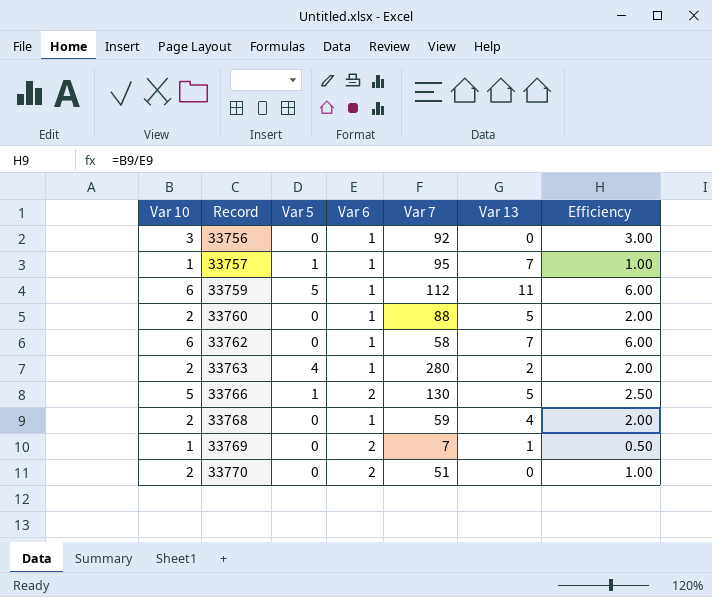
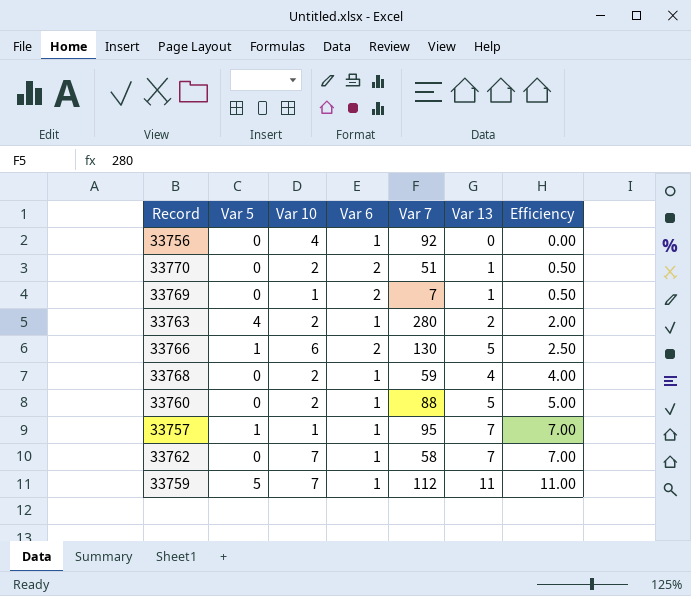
row order: Record ascending -> Efficiency ascending
column Var 10 | position: 1 -> 3
column Efficiency | formula: [Var 10] / [Var 6] -> [Var 13] / [Var 6]
33756 | Var 10: 3 -> 4
33770 | Var 13: 0 -> 1
33766 | Var 10: 5 -> 6
33762 | Var 10: 6 -> 7
33759 | Var 10: 6 -> 7

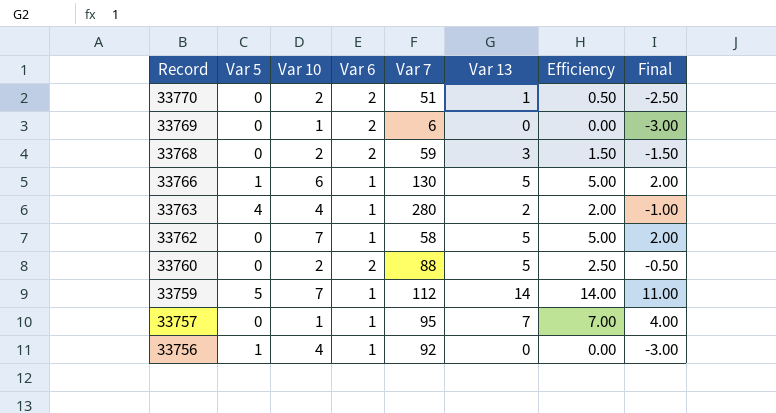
row order: Efficiency ascending -> Record descending
column Final | formula: none -> [Efficiency] - 3
33769 | Var 7: 7 -> 6
33769 | Var 13: 1 -> 0
33769 | Efficiency: 0.50 -> 0.00
33768 | Var 6: 1 -> 2
33768 | Var 13: 4 -> 3
33768 | Efficiency: 4.00 -> 1.50
33766 | Var 6: 2 -> 1
33766 | Efficiency: 2.50 -> 5.00
33763 | Var 10: 2 -> 4
33762 | Var 13: 7 -> 5
33762 | Efficiency: 7.00 -> 5.00
33760 | Var 6: 1 -> 2
33760 | Efficiency: 5.00 -> 2.50
33759 | Var 13: 11 -> 14
33759 | Efficiency: 11.00 -> 14.00
33757 | Var 5: 1 -> 0
33756 | Var 5: 0 -> 1

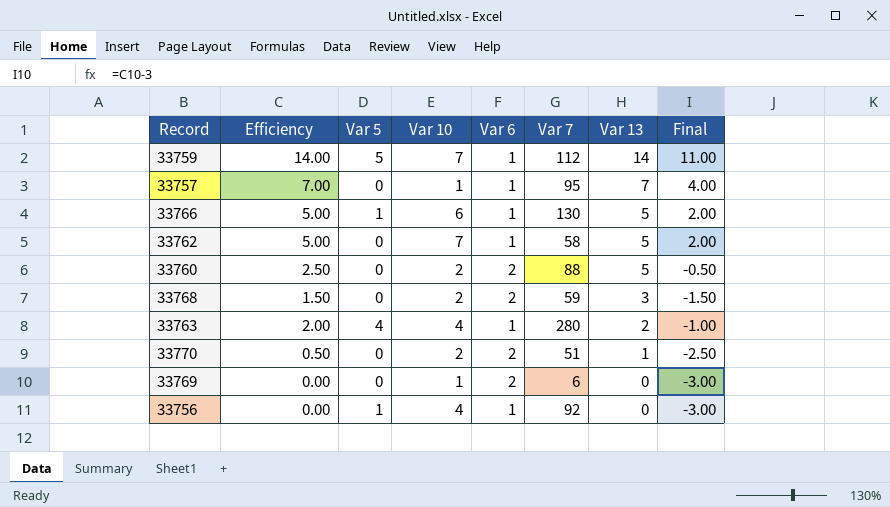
row order: Record descending -> Var 13 descending
column Efficiency | position: 7 -> 2

